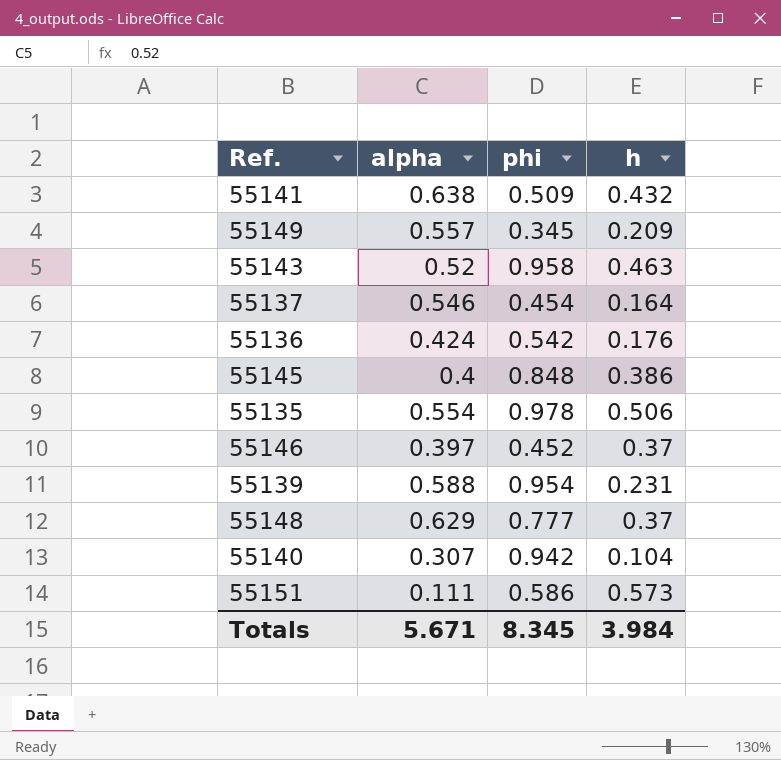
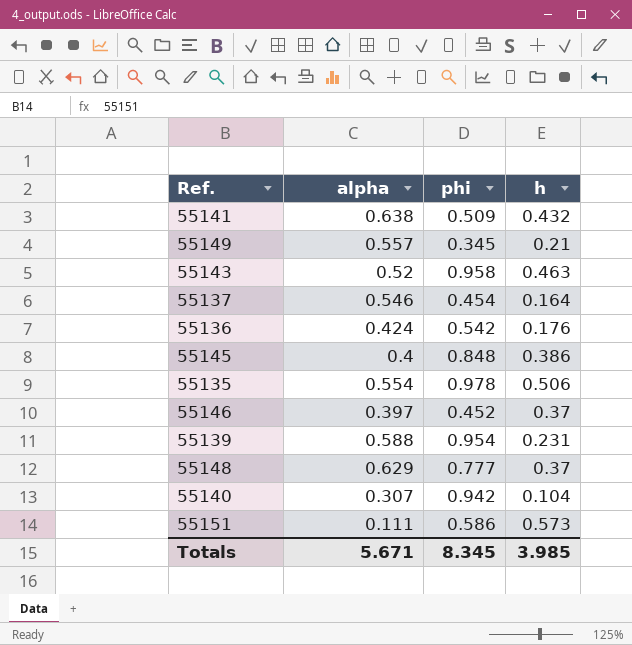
55149 | h: 0.209 -> 0.21
Totals | h: 3.984 -> 3.985

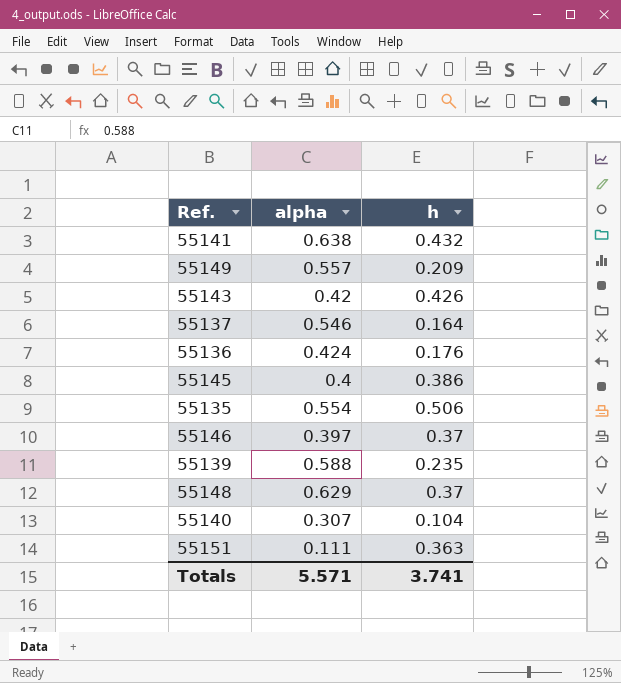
column phi | position: 3 -> none
55149 | h: 0.21 -> 0.209
55143 | alpha: 0.52 -> 0.42
55143 | h: 0.463 -> 0.426
55139 | h: 0.231 -> 0.235
55151 | h: 0.573 -> 0.363
Totals | alpha: 5.671 -> 5.571
Totals | h: 3.985 -> 3.741

